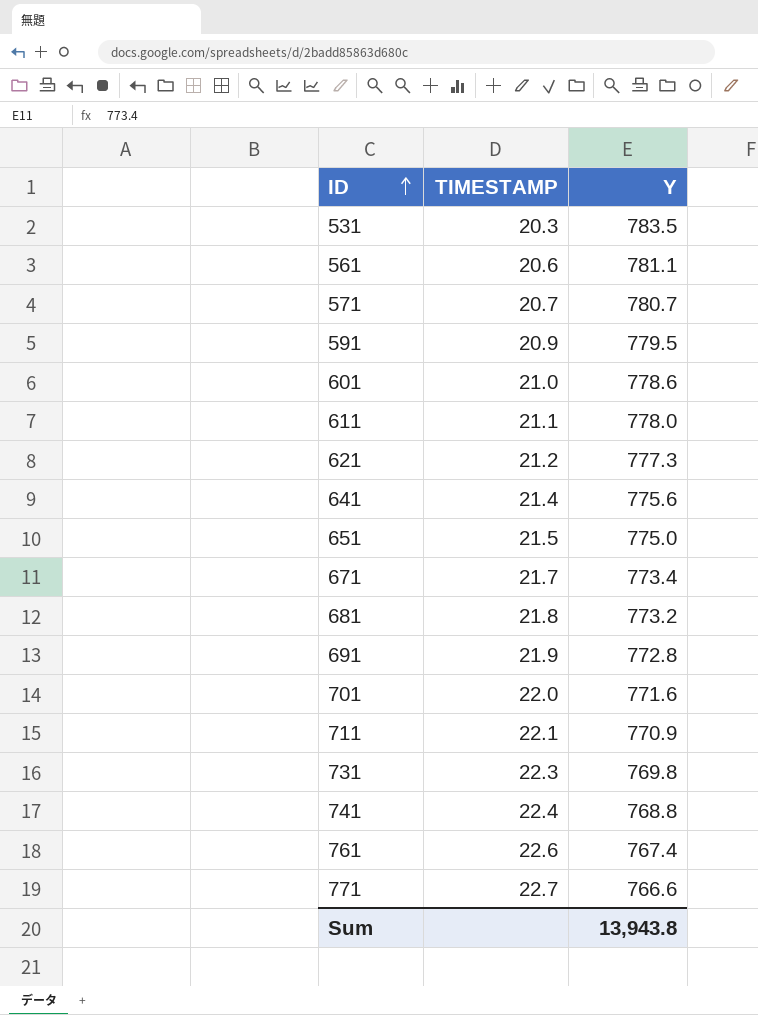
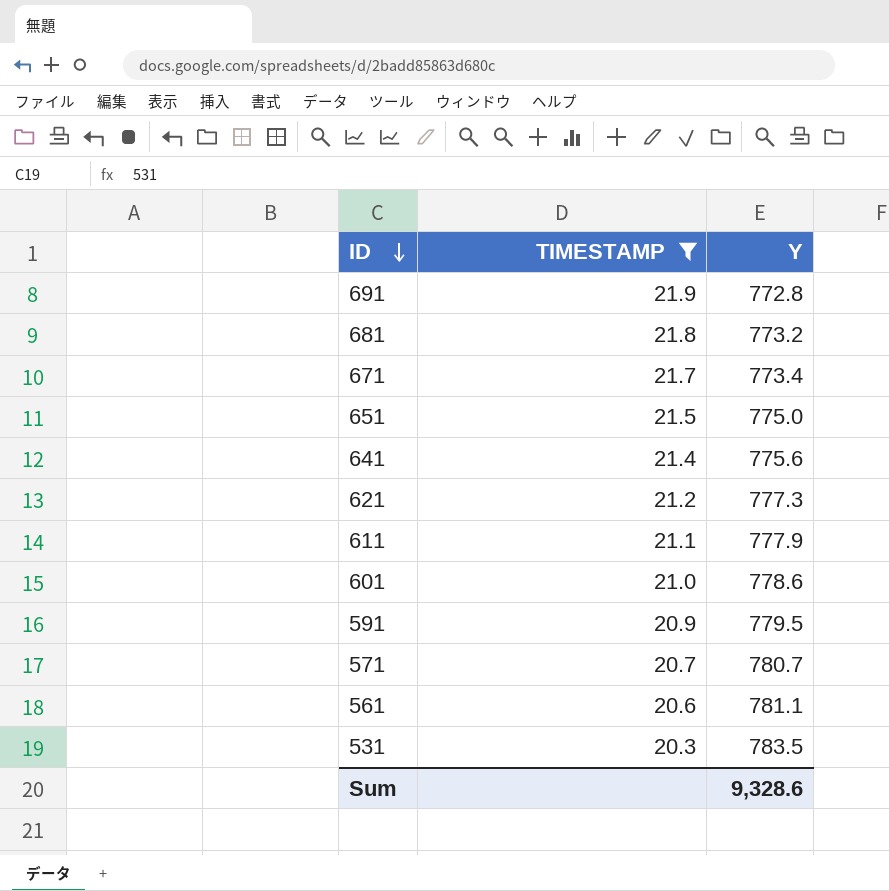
filter: none -> TIMESTAMP <= 21.9
row order: ID ascending -> ID descending
611 | Y: 778.0 -> 777.9
Sum | Y: 13,943.8 -> 9,328.6

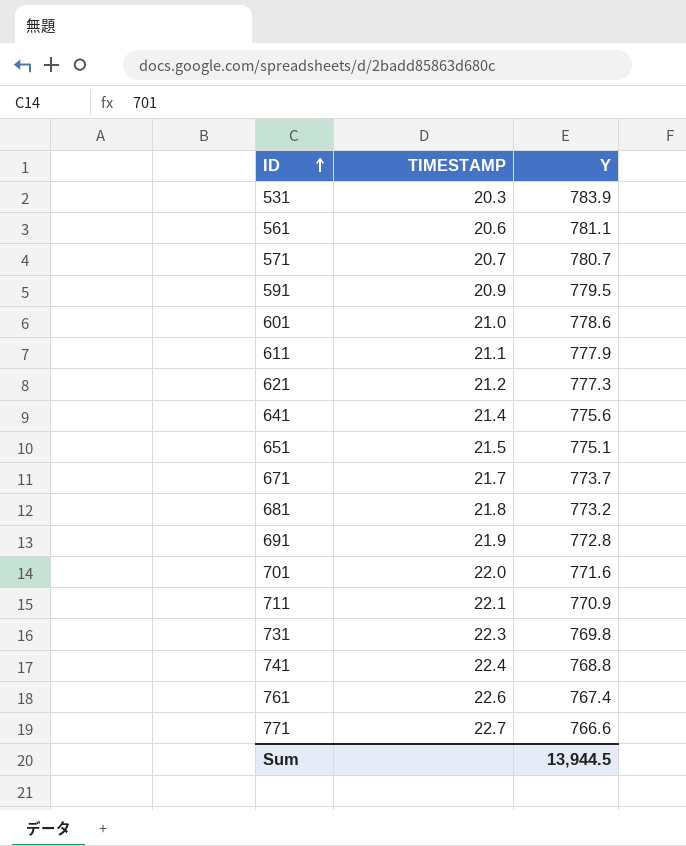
filter: TIMESTAMP <= 21.9 -> none
row order: ID descending -> ID ascending
531 | Y: 783.5 -> 783.9
651 | Y: 775.0 -> 775.1
671 | Y: 773.4 -> 773.7
Sum | Y: 9,328.6 -> 13,944.5

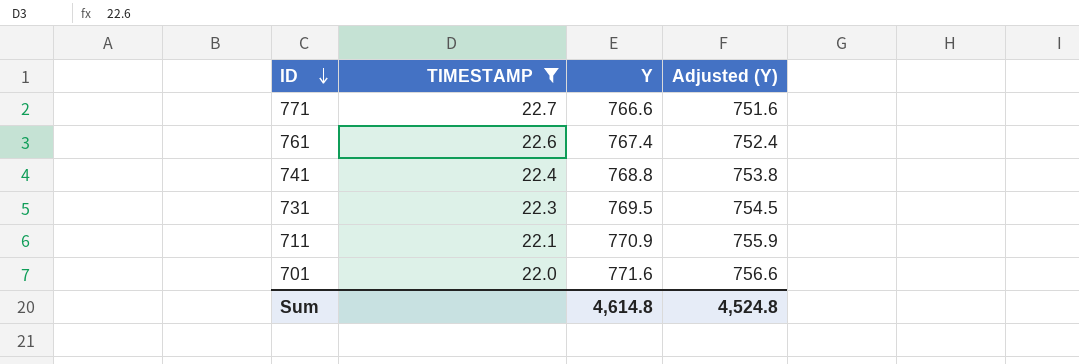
filter: none -> TIMESTAMP >= 22.0
row order: ID ascending -> ID descending
column Adjusted (Y) | formula: none -> [Y] - 15
731 | Y: 769.8 -> 769.5
Sum | Y: 13,944.5 -> 4,614.8

